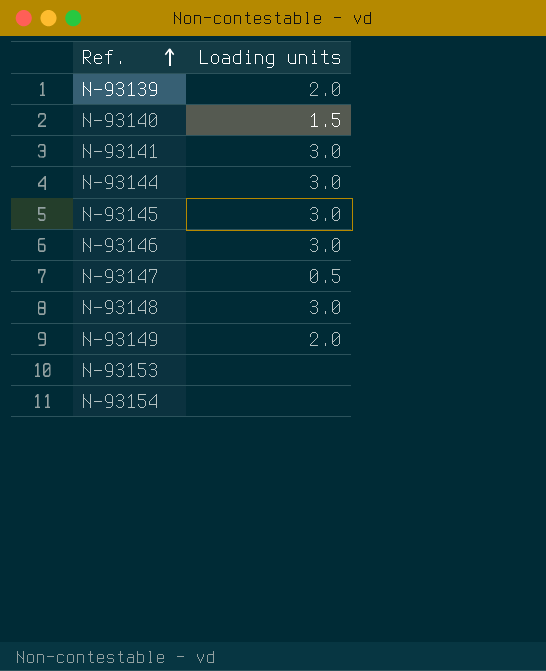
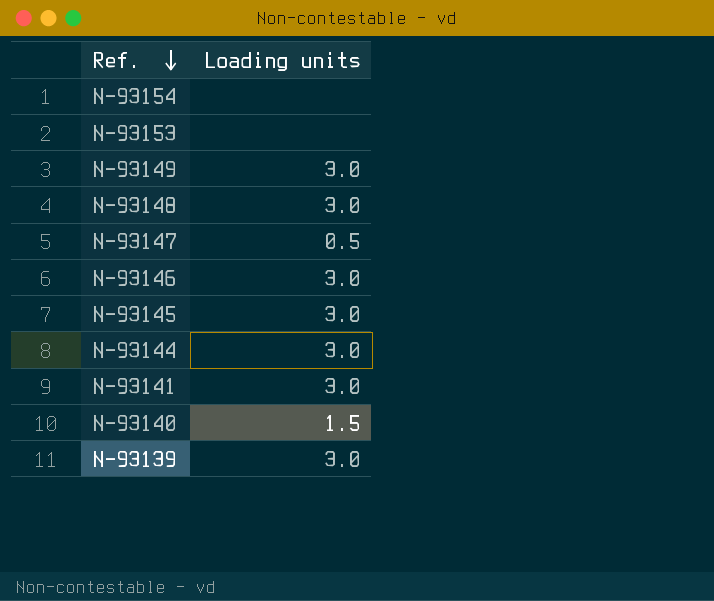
row order: Ref. ascending -> Ref. descending
N-93149 | Loading units: 2.0 -> 3.0
N-93139 | Loading units: 2.0 -> 3.0

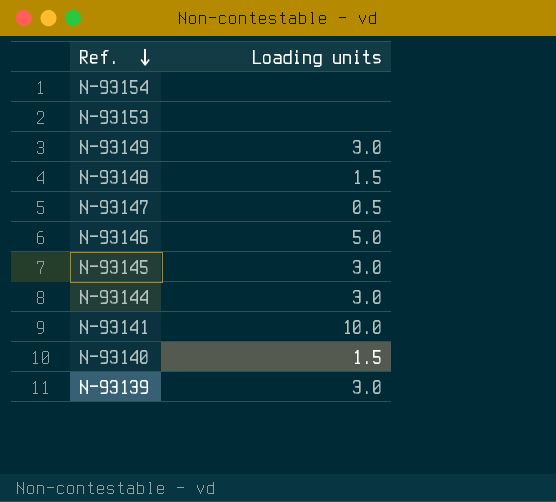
N-93148 | Loading units: 3.0 -> 1.5
N-93146 | Loading units: 3.0 -> 5.0
N-93141 | Loading units: 3.0 -> 10.0

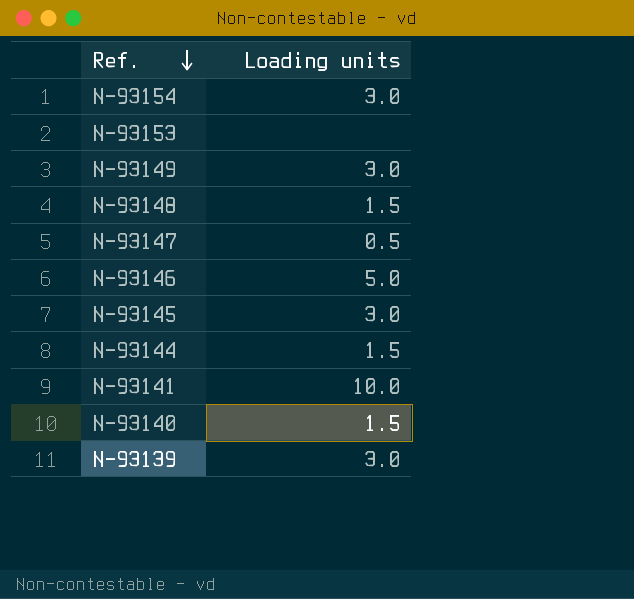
N-93154 | Loading units: none -> 3.0
N-93144 | Loading units: 3.0 -> 1.5

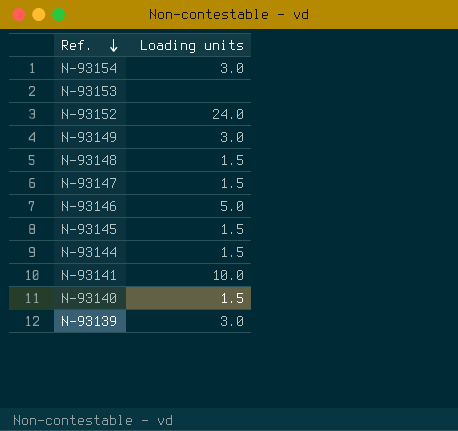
row N-93152: none -> 24.0
N-93147 | Loading units: 0.5 -> 1.5
N-93145 | Loading units: 3.0 -> 1.5

